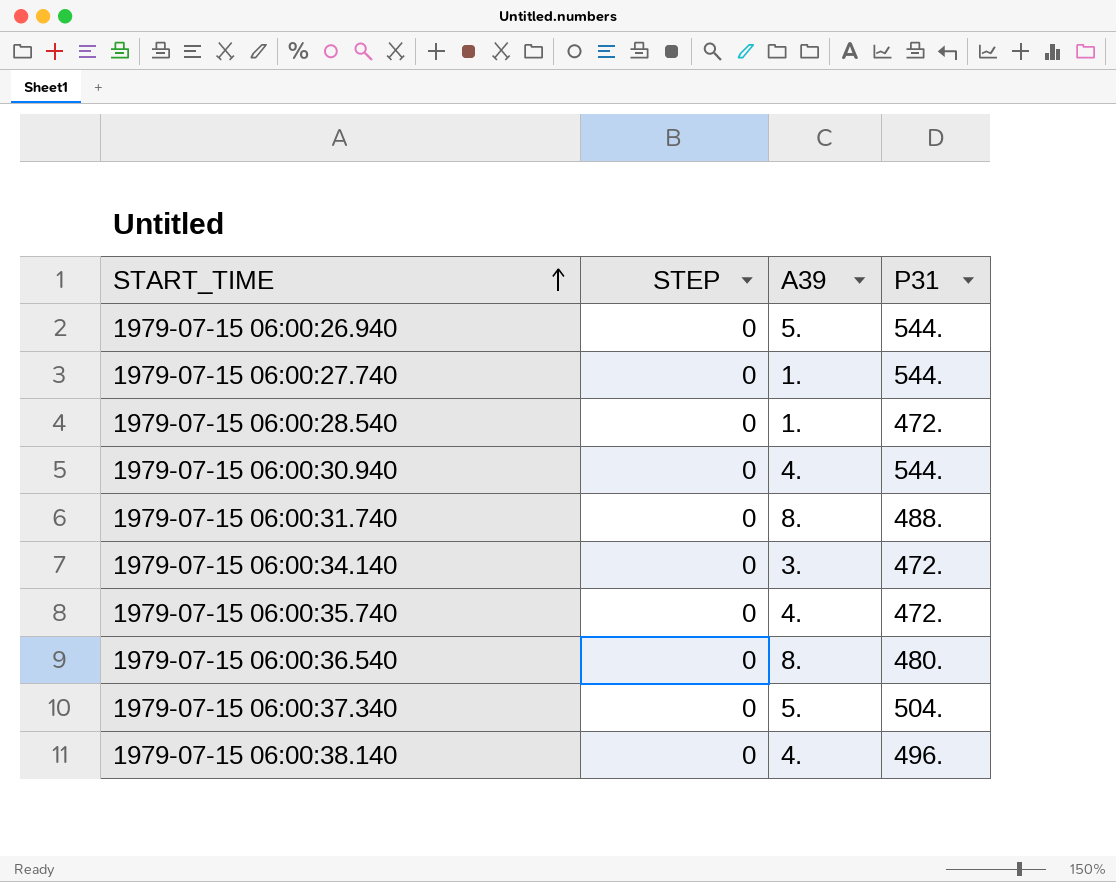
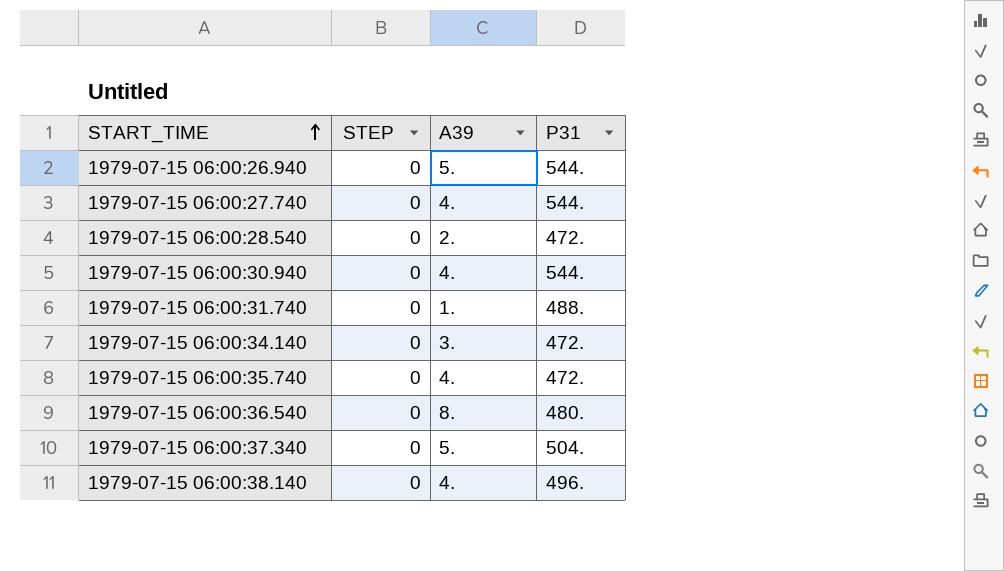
1979-07-15 06:00:27.740 | A39: 1. -> 4.
1979-07-15 06:00:28.540 | A39: 1. -> 2.
1979-07-15 06:00:31.740 | A39: 8. -> 1.

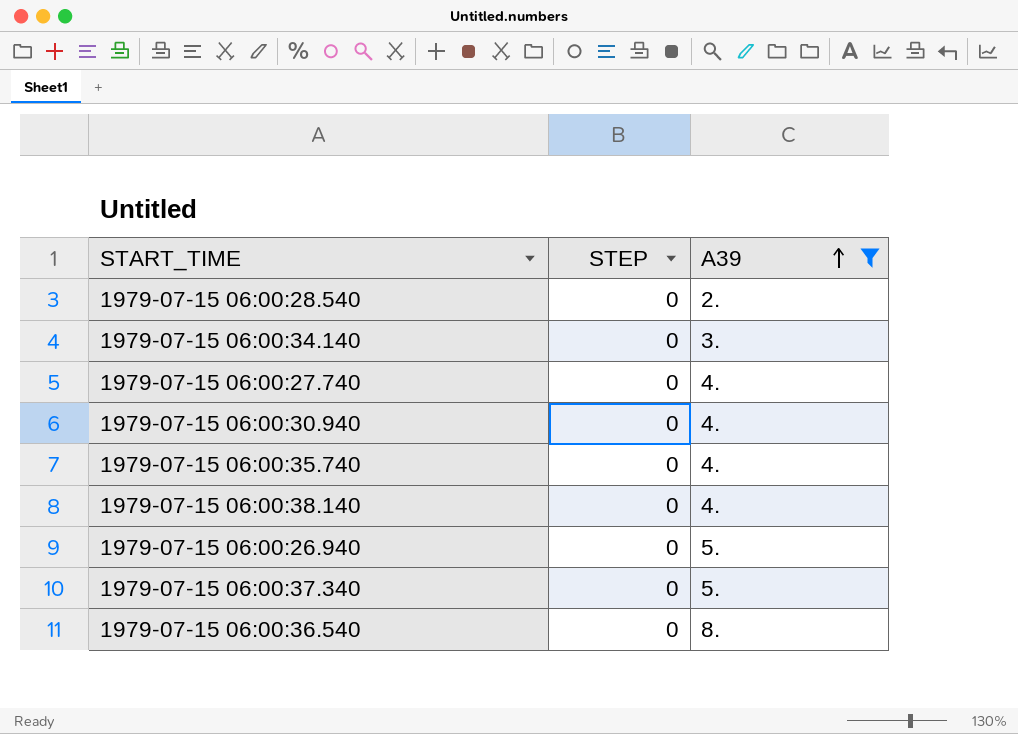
filter: none -> A39 != 1.
row order: START_TIME ascending -> A39 ascending
column P31 | position: 4 -> none

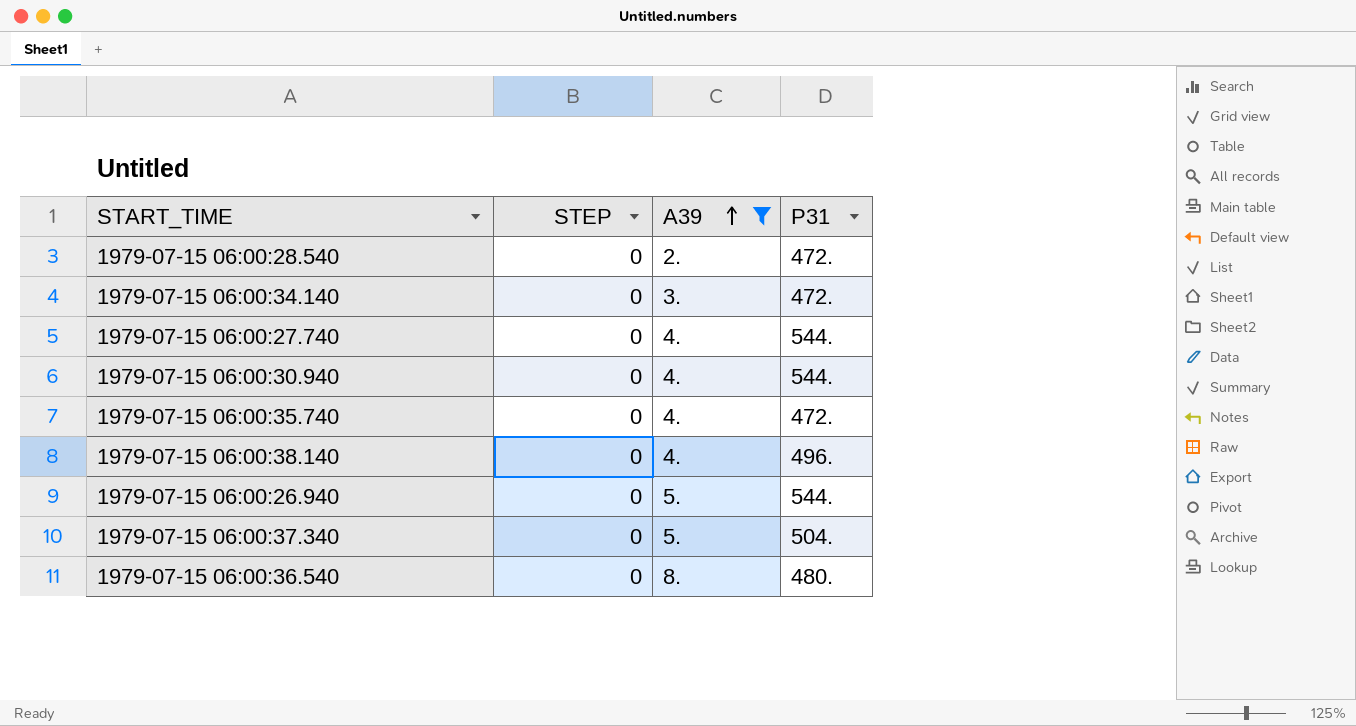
column P31 | position: none -> 4

